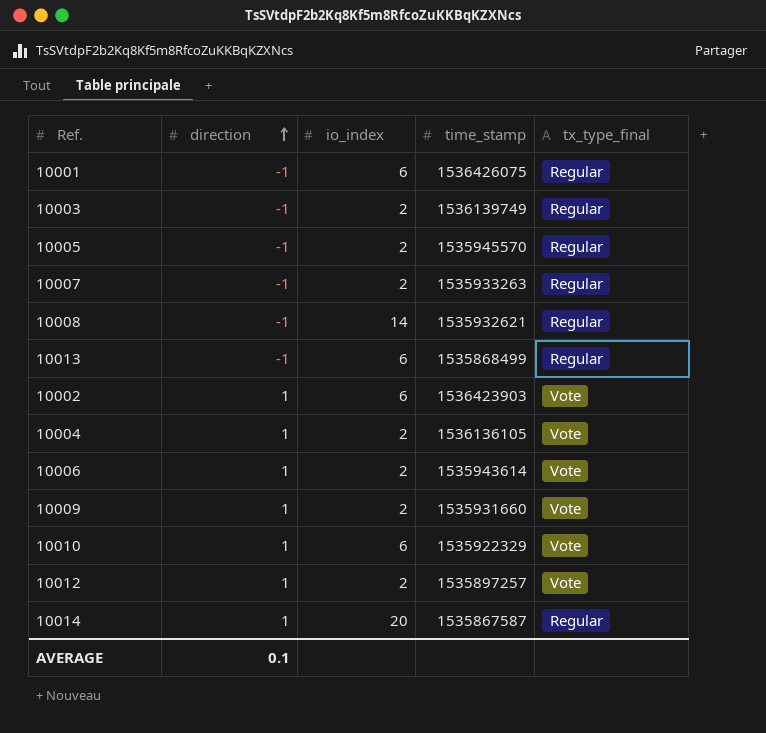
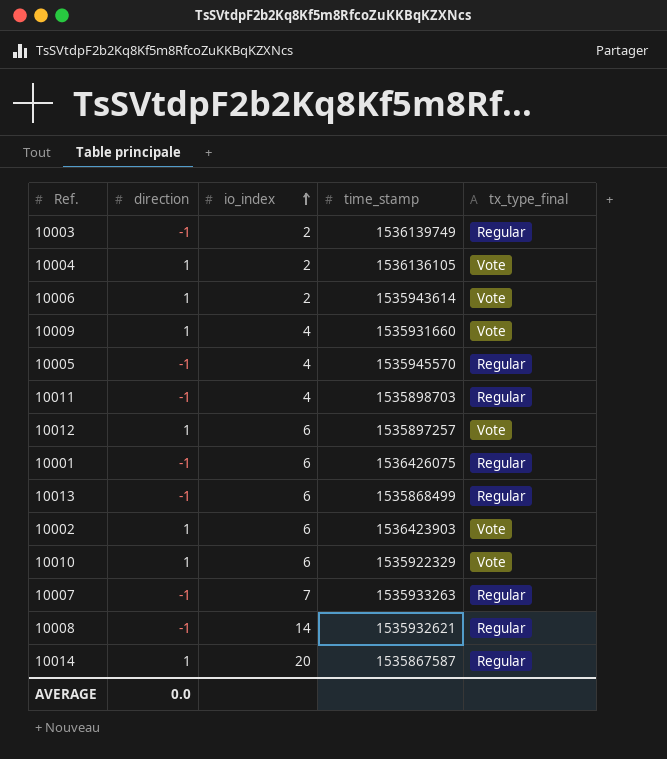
row order: direction ascending -> io_index ascending
10009 | io_index: 2 -> 4
10005 | io_index: 2 -> 4
row 10011: none -> -1 | 4 | 1535898703 | Regular
10012 | io_index: 2 -> 6
10007 | io_index: 2 -> 7
AVERAGE | direction: 0.1 -> 0.0

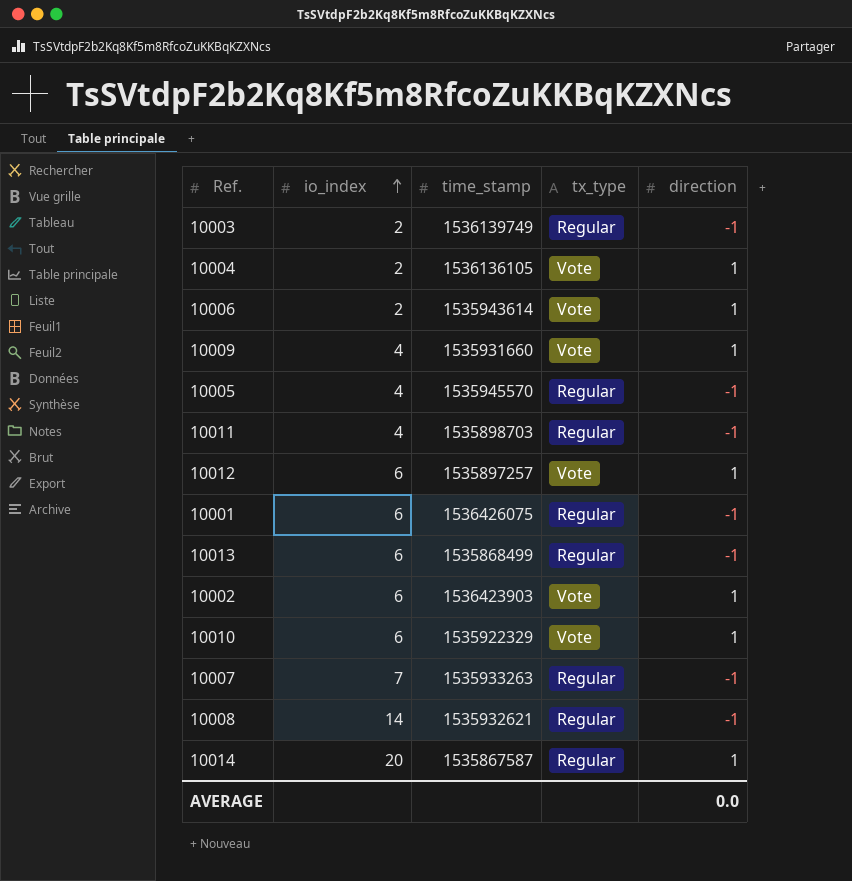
column name: tx_type_final -> tx_type
column direction | position: 2 -> 5

